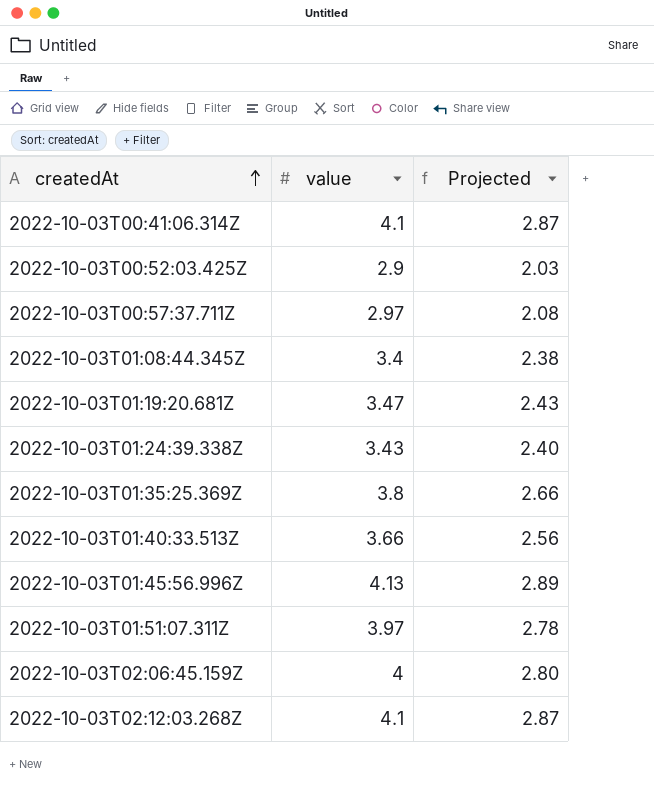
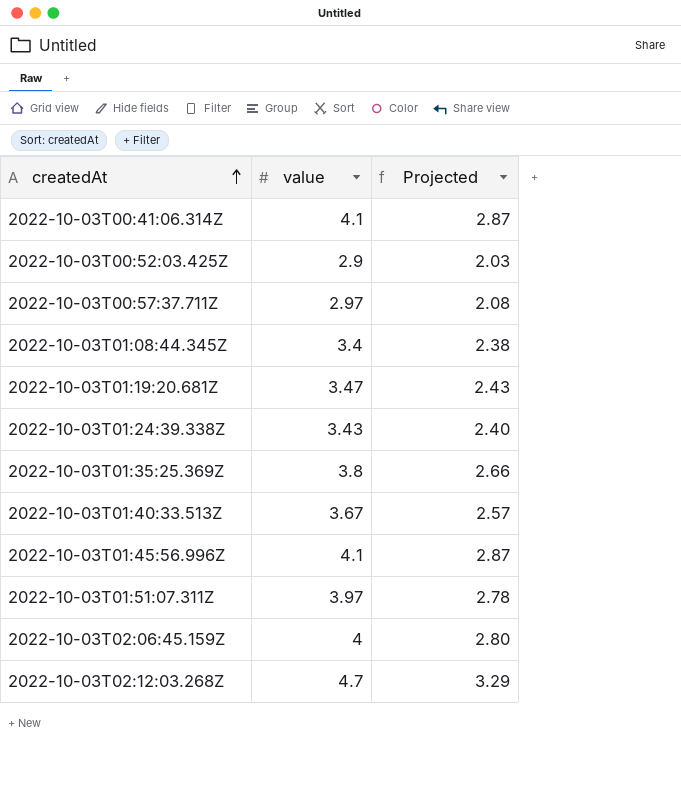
2022-10-03T01:40:33.513Z | value: 3.66 -> 3.67
2022-10-03T01:40:33.513Z | Projected: 2.56 -> 2.57
2022-10-03T01:45:56.996Z | value: 4.13 -> 4.1
2022-10-03T01:45:56.996Z | Projected: 2.89 -> 2.87
2022-10-03T02:12:03.268Z | value: 4.1 -> 4.7
2022-10-03T02:12:03.268Z | Projected: 2.87 -> 3.29

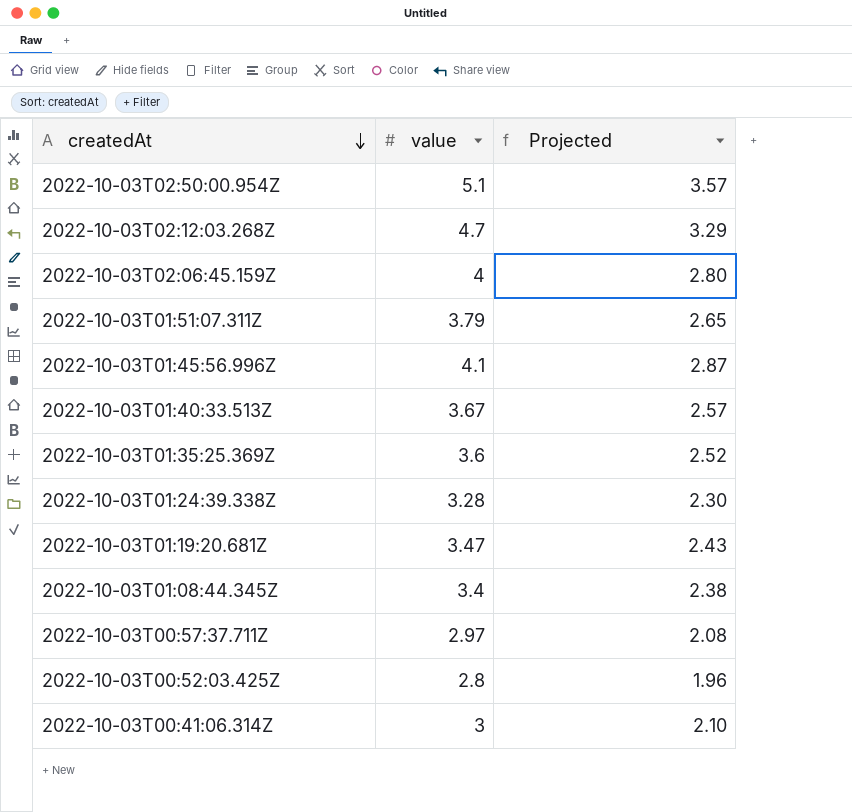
row order: createdAt ascending -> createdAt descending
row 2022-10-03T02:50:00.954Z: none -> 5.1 | 3.57
2022-10-03T01:51:07.311Z | value: 3.97 -> 3.79
2022-10-03T01:51:07.311Z | Projected: 2.78 -> 2.65
2022-10-03T01:35:25.369Z | value: 3.8 -> 3.6
2022-10-03T01:35:25.369Z | Projected: 2.66 -> 2.52
2022-10-03T01:24:39.338Z | value: 3.43 -> 3.28
2022-10-03T01:24:39.338Z | Projected: 2.40 -> 2.30
2022-10-03T00:52:03.425Z | value: 2.9 -> 2.8
2022-10-03T00:52:03.425Z | Projected: 2.03 -> 1.96
2022-10-03T00:41:06.314Z | value: 4.1 -> 3
2022-10-03T00:41:06.314Z | Projected: 2.87 -> 2.10

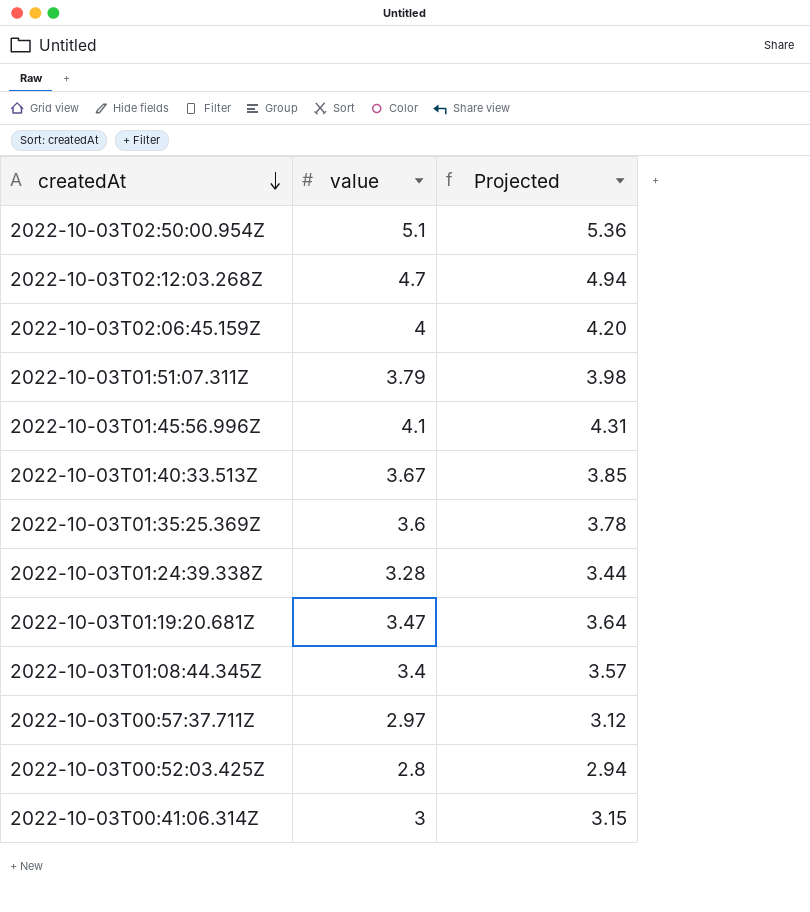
column Projected | formula: [value] * 0.7 -> [value] * 1.05

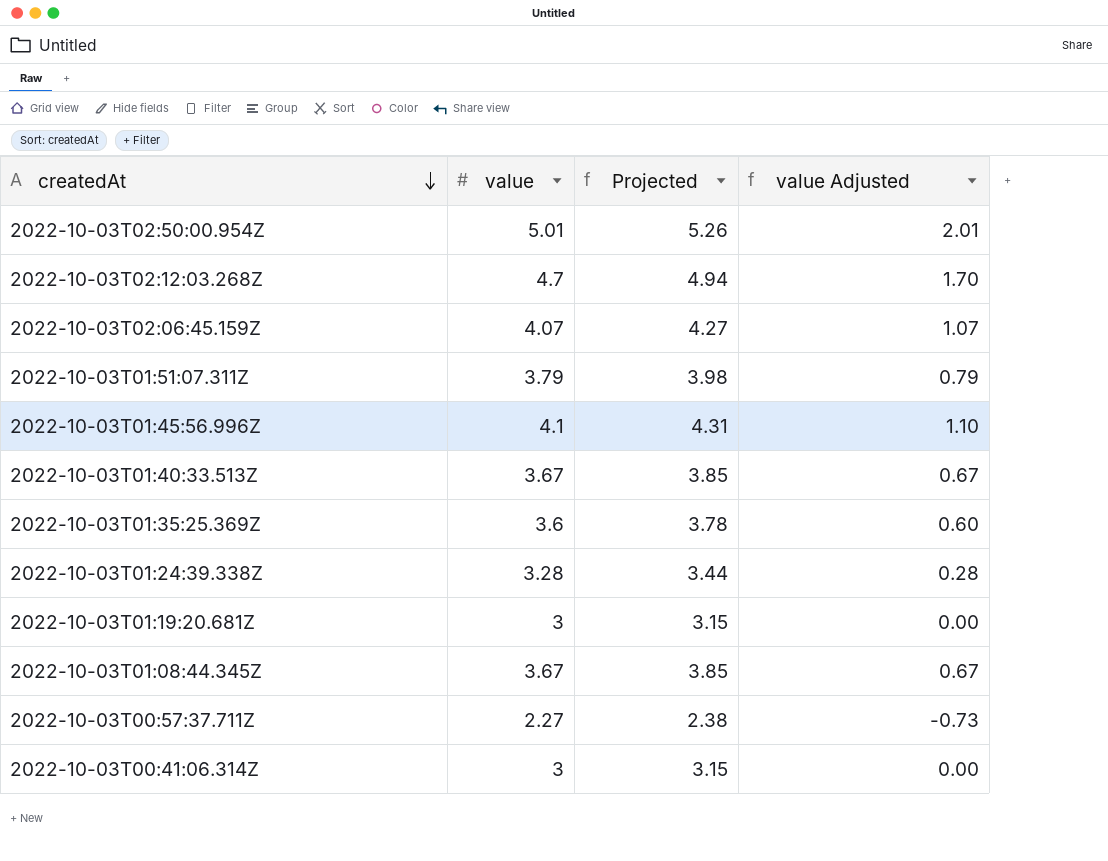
column value Adjusted | formula: none -> [value] - 3
row 2022-10-03T00:52:03.425Z: 2.8 | 2.94 -> none
2022-10-03T02:50:00.954Z | value: 5.1 -> 5.01
2022-10-03T02:50:00.954Z | Projected: 5.36 -> 5.26
2022-10-03T02:06:45.159Z | value: 4 -> 4.07
2022-10-03T02:06:45.159Z | Projected: 4.20 -> 4.27
2022-10-03T01:19:20.681Z | value: 3.47 -> 3
2022-10-03T01:19:20.681Z | Projected: 3.64 -> 3.15
2022-10-03T01:08:44.345Z | value: 3.4 -> 3.67
2022-10-03T01:08:44.345Z | Projected: 3.57 -> 3.85
2022-10-03T00:57:37.711Z | value: 2.97 -> 2.27
2022-10-03T00:57:37.711Z | Projected: 3.12 -> 2.38

